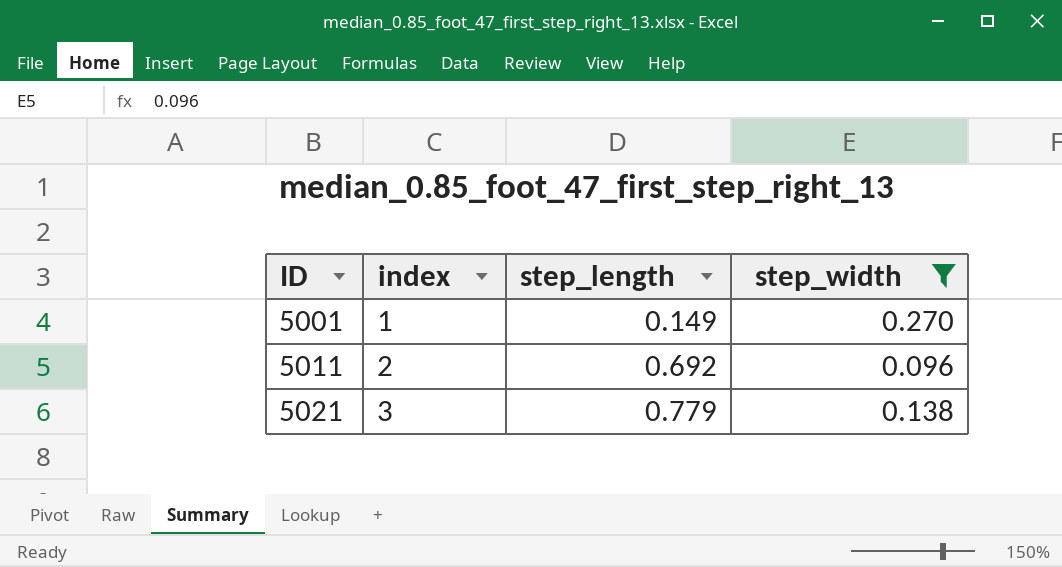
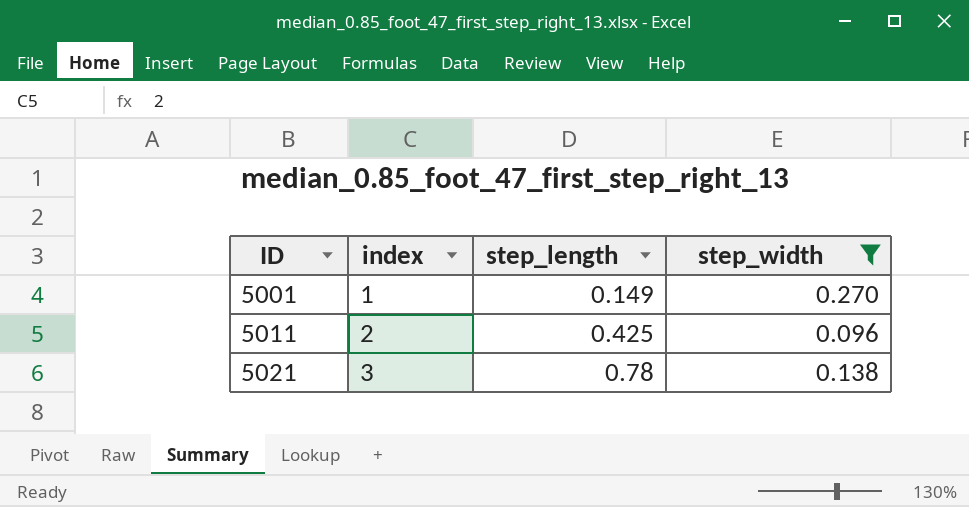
5011 | step_length: 0.692 -> 0.425
5021 | step_length: 0.779 -> 0.78

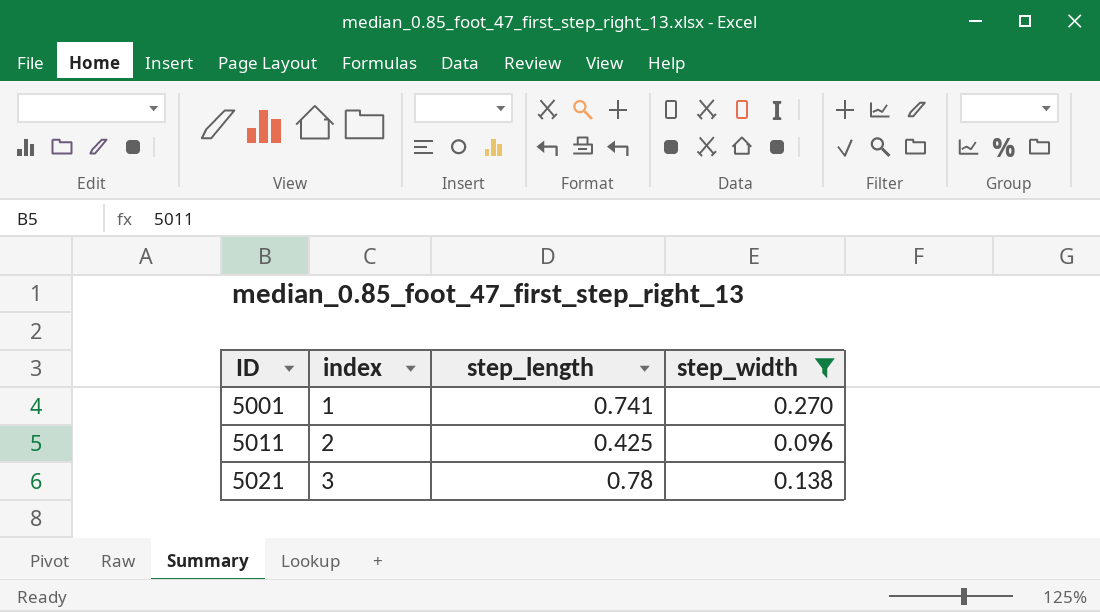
5001 | step_length: 0.149 -> 0.741

